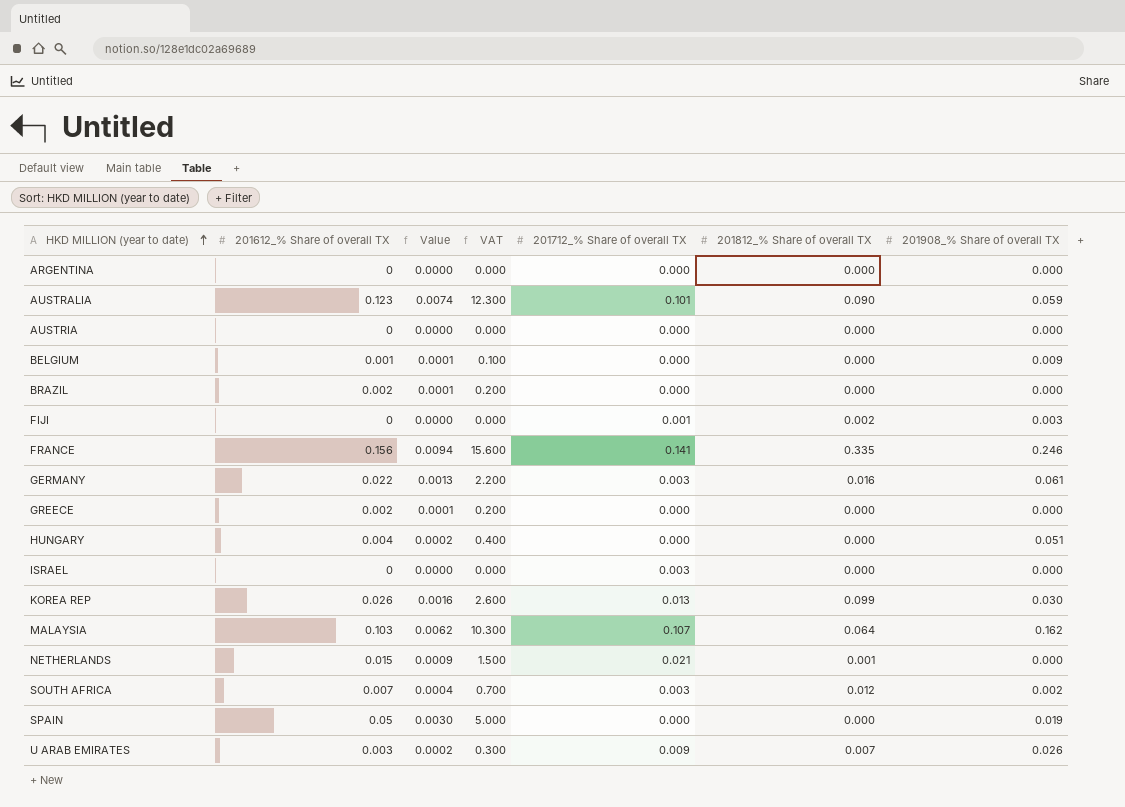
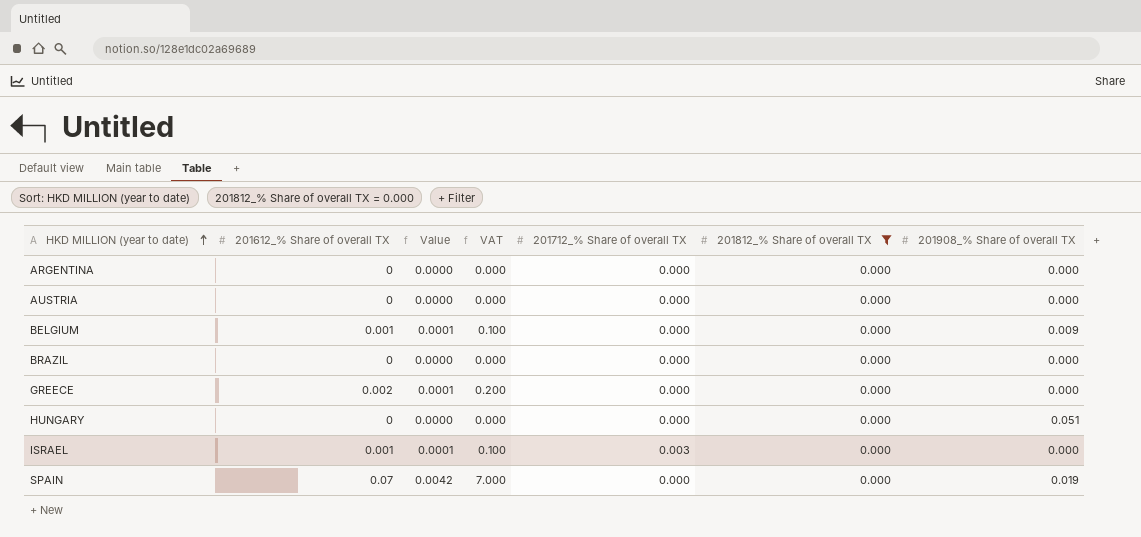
filter: none -> 201812_% Share of overall TX = 0.000
BRAZIL | 201612_% Share of overall TX: 0.002 -> 0
BRAZIL | Value: 0.0001 -> 0.0000
BRAZIL | VAT: 0.200 -> 0.000
HUNGARY | 201612_% Share of overall TX: 0.004 -> 0
HUNGARY | Value: 0.0002 -> 0.0000
HUNGARY | VAT: 0.400 -> 0.000
ISRAEL | 201612_% Share of overall TX: 0 -> 0.001
ISRAEL | Value: 0.0000 -> 0.0001
ISRAEL | VAT: 0.000 -> 0.100
SPAIN | 201612_% Share of overall TX: 0.05 -> 0.07
SPAIN | Value: 0.0030 -> 0.0042
SPAIN | VAT: 5.000 -> 7.000

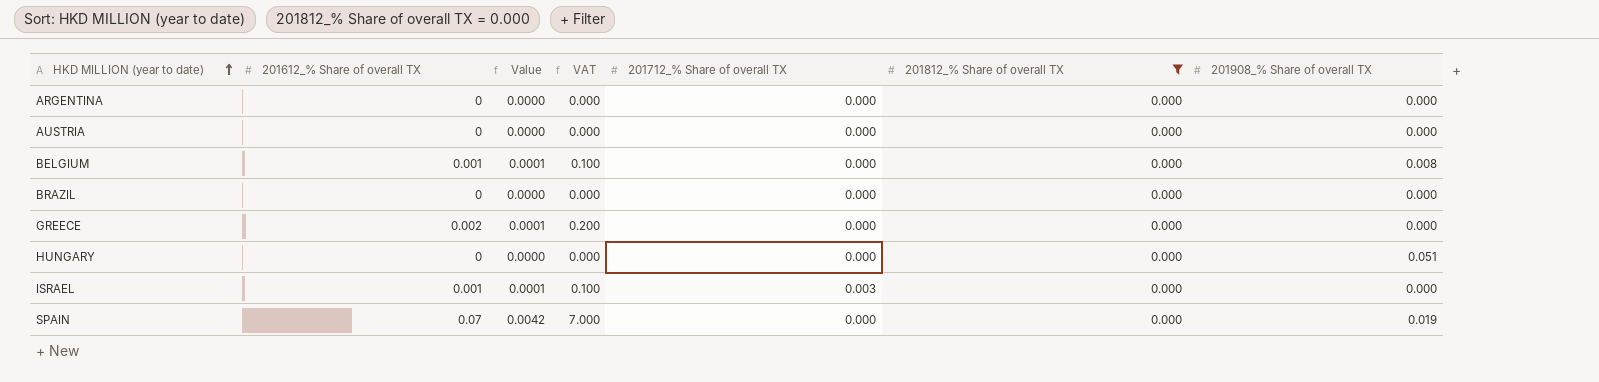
BELGIUM | 201908_% Share of overall TX: 0.009 -> 0.008

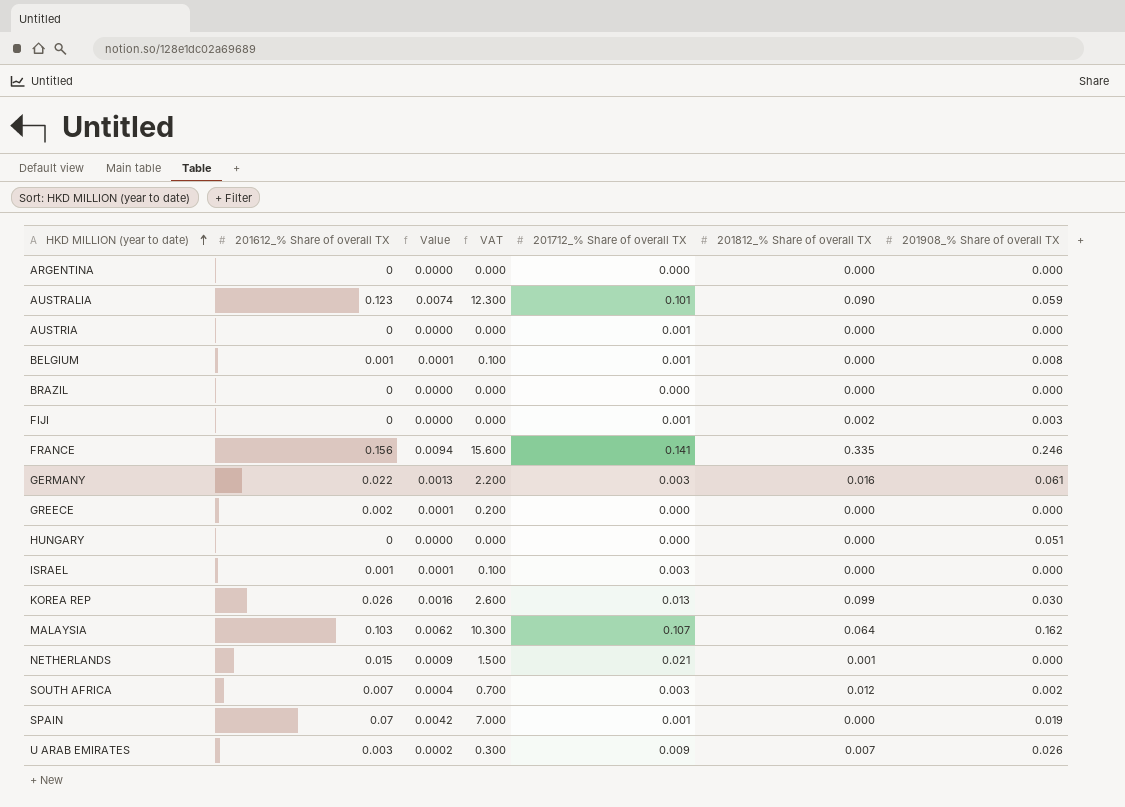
filter: 201812_% Share of overall TX = 0.000 -> none
AUSTRIA | 201712_% Share of overall TX: 0.000 -> 0.001
BELGIUM | 201712_% Share of overall TX: 0.000 -> 0.001
SPAIN | 201712_% Share of overall TX: 0.000 -> 0.001

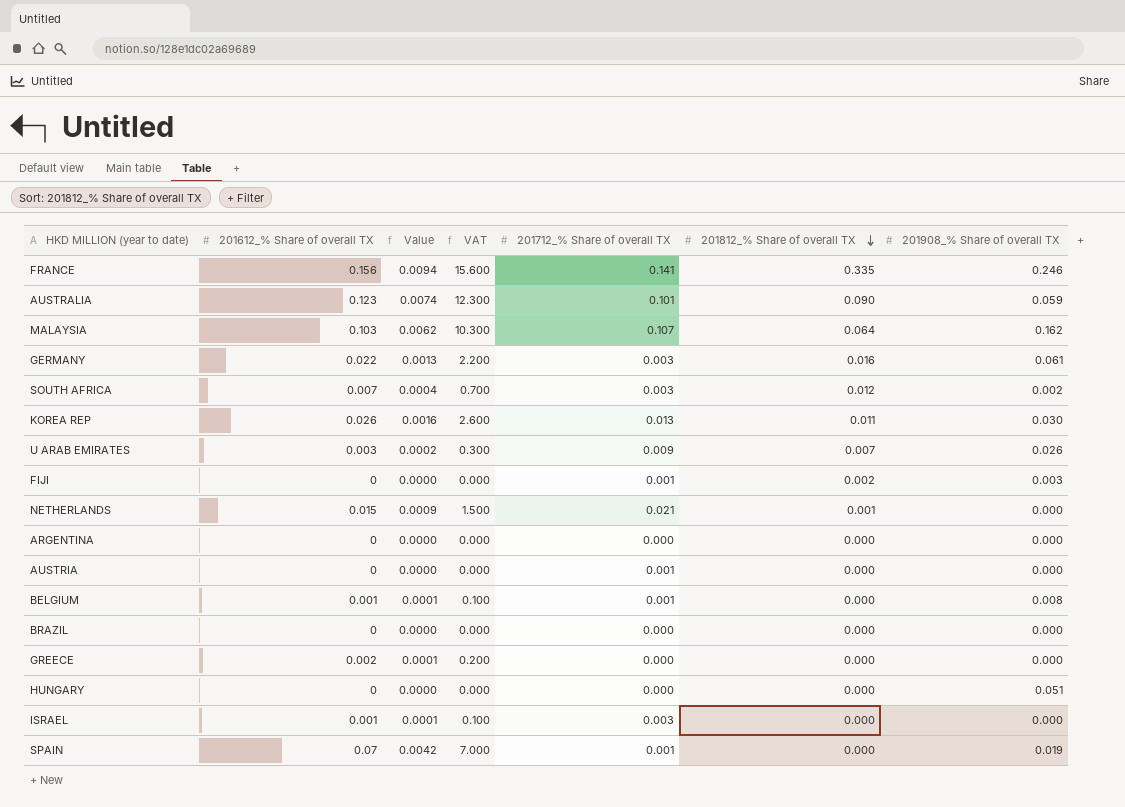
row order: HKD MILLION (year to date) ascending -> 201812_% Share of overall TX descending
KOREA REP | 201812_% Share of overall TX: 0.099 -> 0.011

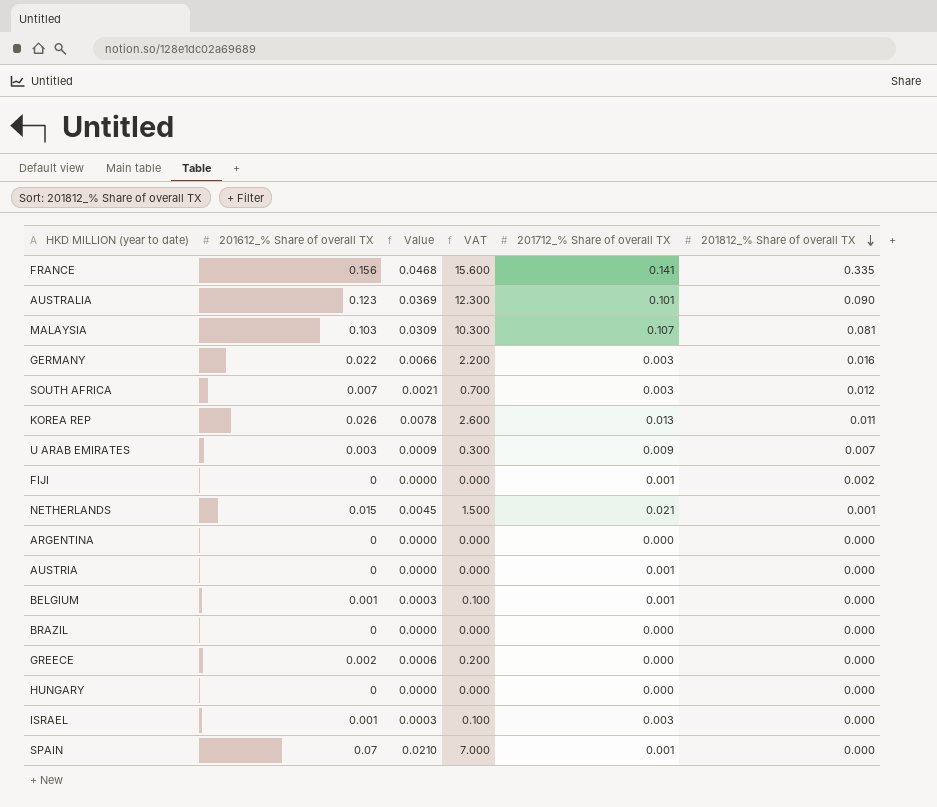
column 201908_% Share of overall TX | position: 7 -> none
column Value | formula: [201612_% Share of overall TX] * 0.06 -> [201612_% Share of overall TX] * 0.3
MALAYSIA | 201812_% Share of overall TX: 0.064 -> 0.081

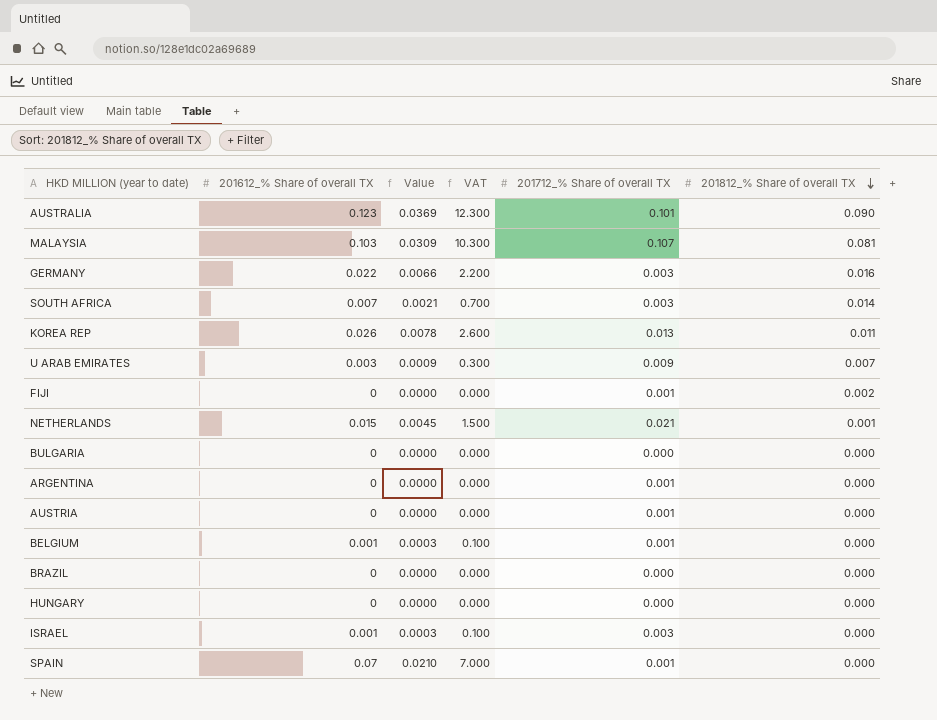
row FRANCE: 0.156 | 0.0468 | 15.600 | 0.141 | 0.335 -> none
row GREECE: 0.002 | 0.0006 | 0.200 | 0.000 | 0.000 -> none
SOUTH AFRICA | 201812_% Share of overall TX: 0.012 -> 0.014
row BULGARIA: none -> 0 | 0.0000 | 0.000 | 0.000 | 0.000
ARGENTINA | 201712_% Share of overall TX: 0.000 -> 0.001

